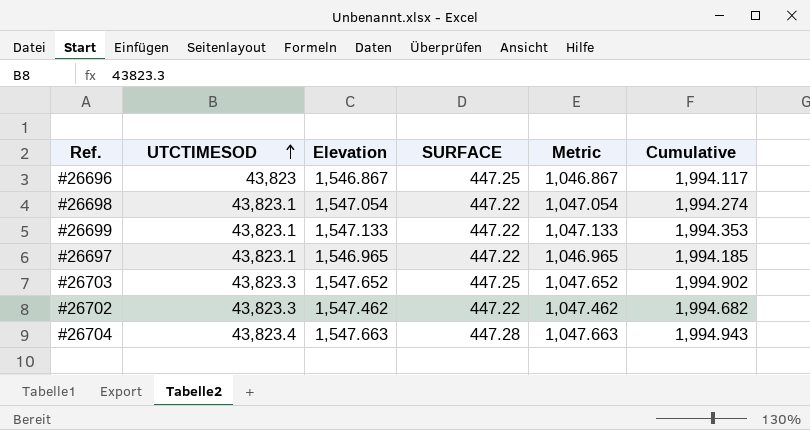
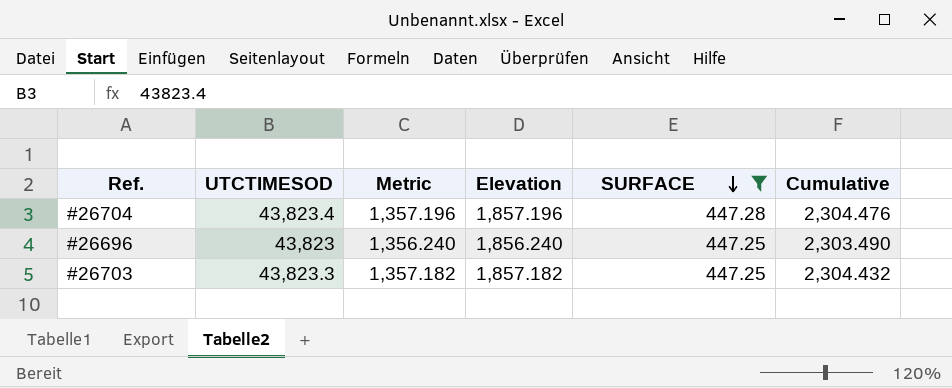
filter: none -> SURFACE != 447.22
row order: UTCTIMESOD ascending -> SURFACE descending
column Metric | position: 5 -> 3
#26704 | Metric: 1,047.663 -> 1,357.196
#26704 | Elevation: 1,547.663 -> 1,857.196
#26704 | Cumulative: 1,994.943 -> 2,304.476
#26696 | Metric: 1,046.867 -> 1,356.240
#26696 | Elevation: 1,546.867 -> 1,856.240
#26696 | Cumulative: 1,994.117 -> 2,303.490
#26703 | Metric: 1,047.652 -> 1,357.182
#26703 | Elevation: 1,547.652 -> 1,857.182
#26703 | Cumulative: 1,994.902 -> 2,304.432

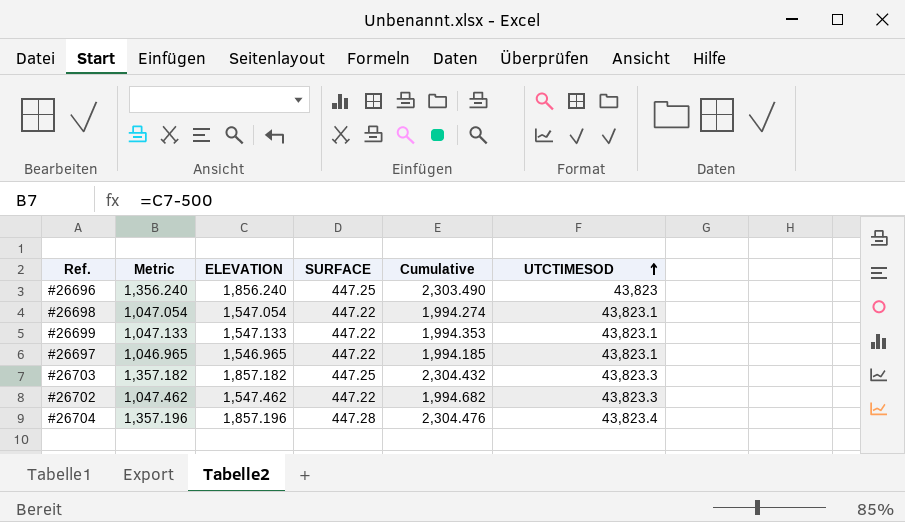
filter: SURFACE != 447.22 -> none
row order: SURFACE descending -> UTCTIMESOD ascending
column name: Elevation -> ELEVATION
column UTCTIMESOD | position: 2 -> 6

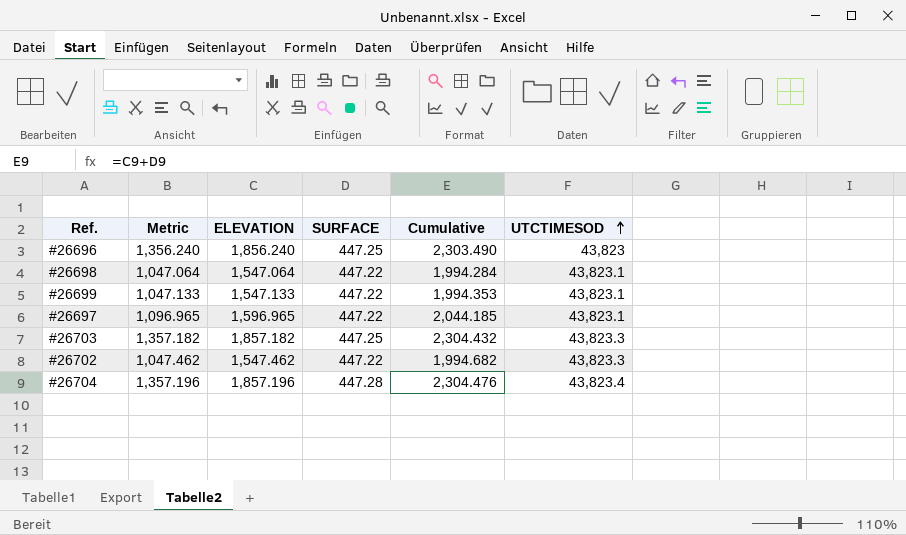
#26698 | Metric: 1,047.054 -> 1,047.064
#26698 | ELEVATION: 1,547.054 -> 1,547.064
#26698 | Cumulative: 1,994.274 -> 1,994.284
#26697 | Metric: 1,046.965 -> 1,096.965
#26697 | ELEVATION: 1,546.965 -> 1,596.965
#26697 | Cumulative: 1,994.185 -> 2,044.185

